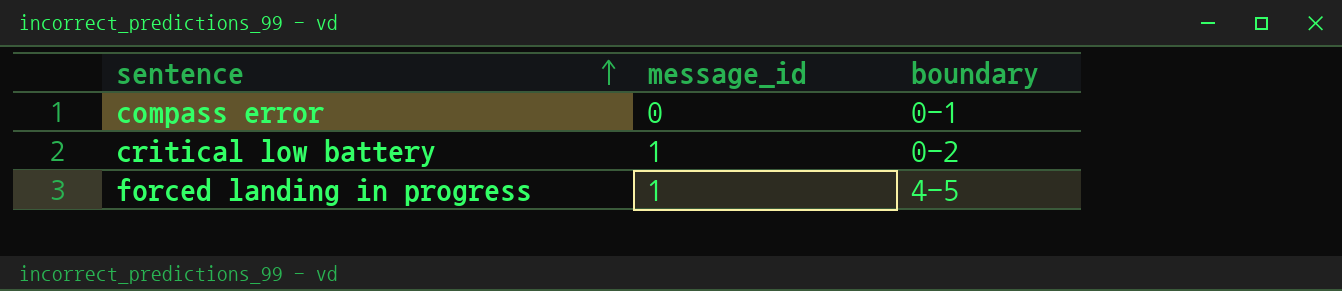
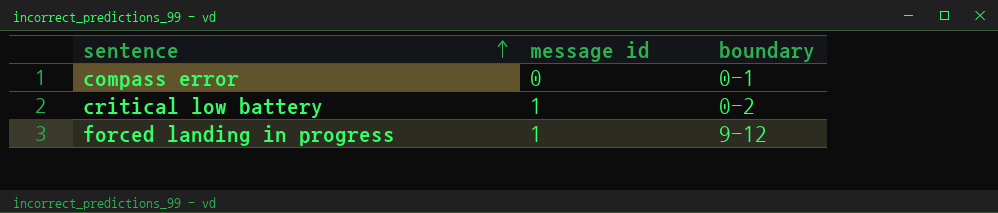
column name: message_id -> message id
forced landing in progress | boundary: 4-5 -> 9-12

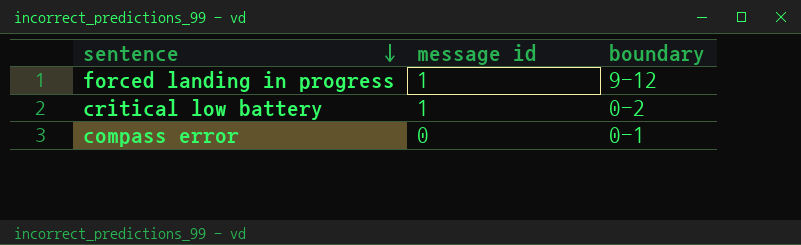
row order: sentence ascending -> sentence descending

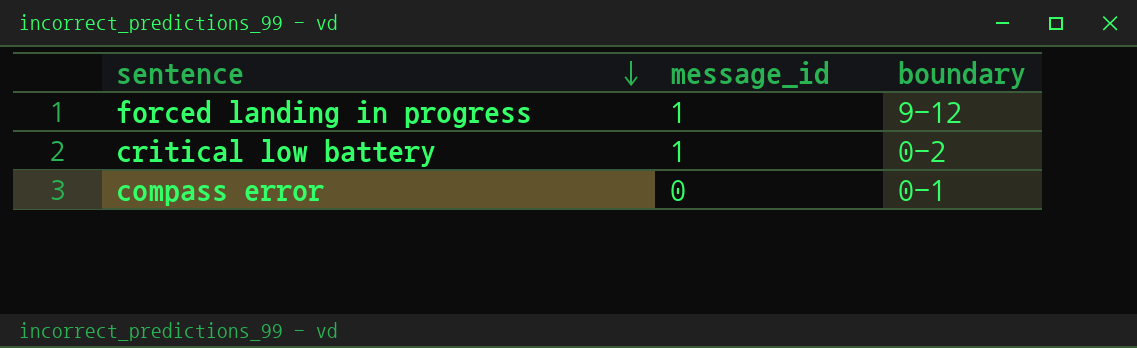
column name: message id -> message_id

